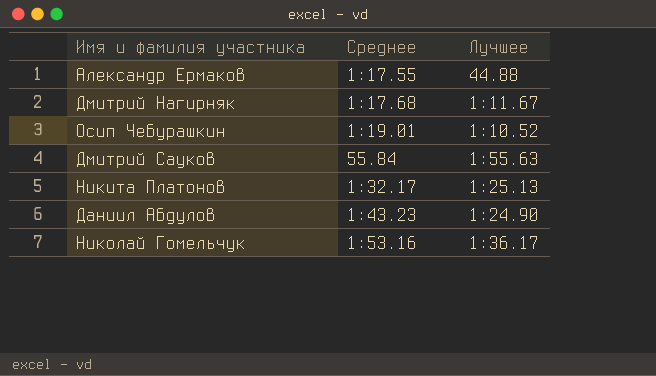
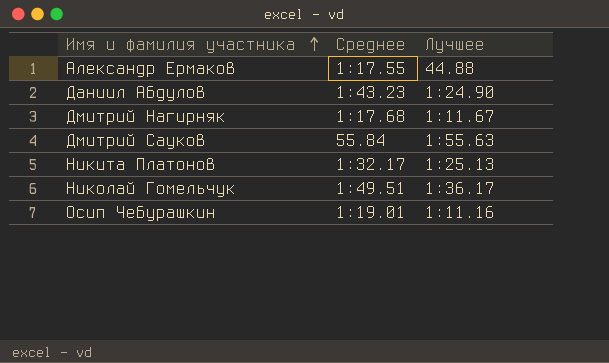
row order: none -> Имя и фамилия участника ascending
Николай Гомельчук | Среднее: 1:53.16 -> 1:49.51
Осип Чебурашкин | Лучшее: 1:10.52 -> 1:11.16

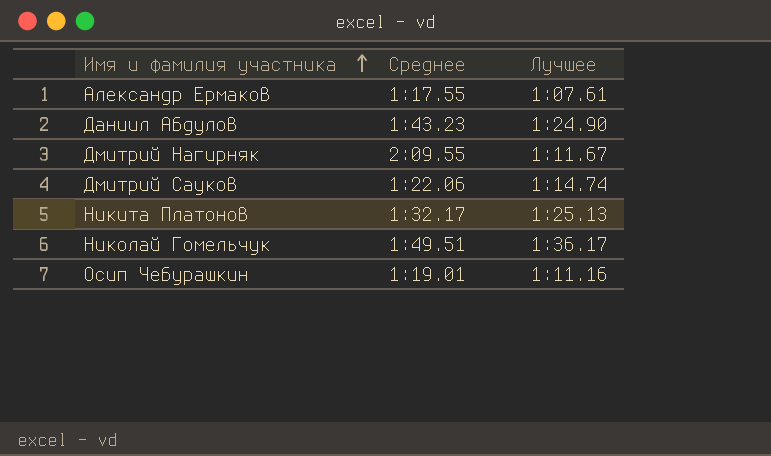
Александр Ермаков | Лучшее: 44.88 -> 1:07.61
Дмитрий Нагирняк | Среднее: 1:17.68 -> 2:09.55
Дмитрий Сауков | Среднее: 55.84 -> 1:22.06
Дмитрий Сауков | Лучшее: 1:55.63 -> 1:14.74

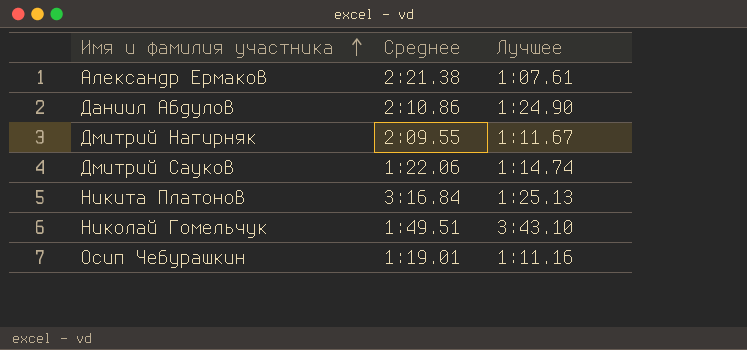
Александр Ермаков | Среднее: 1:17.55 -> 2:21.38
Даниил Абдулов | Среднее: 1:43.23 -> 2:10.86
Никита Платонов | Среднее: 1:32.17 -> 3:16.84
Николай Гомельчук | Лучшее: 1:36.17 -> 3:43.10

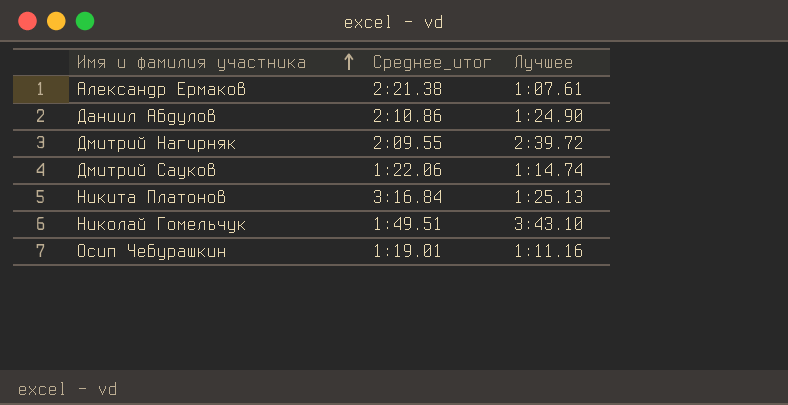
column name: Среднее -> Среднее_итог
Дмитрий Нагирняк | Лучшее: 1:11.67 -> 2:39.72

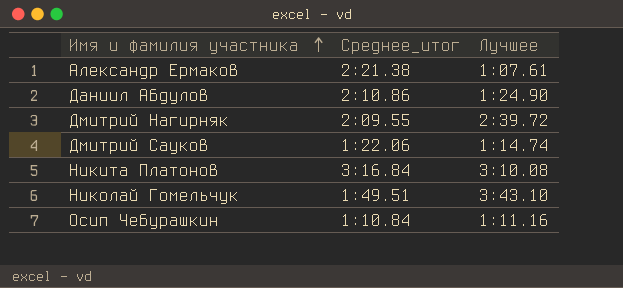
Никита Платонов | Лучшее: 1:25.13 -> 3:10.08
Осип Чебурашкин | Среднее_итог: 1:19.01 -> 1:10.84

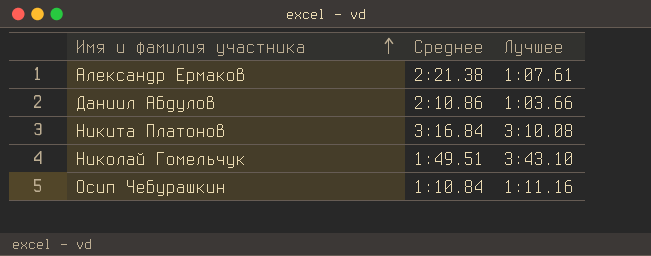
column name: Среднее_итог -> Среднее
row Дмитрий Нагирняк: 2:09.55 | 2:39.72 -> none
row Дмитрий Сауков: 1:22.06 | 1:14.74 -> none
Даниил Абдулов | Лучшее: 1:24.90 -> 1:03.66

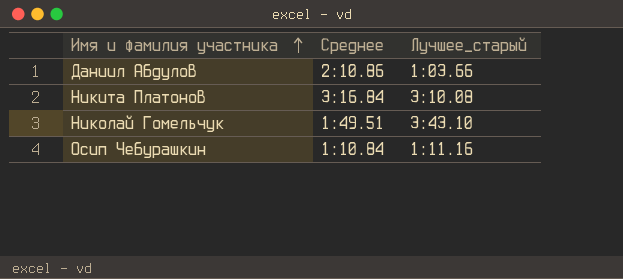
column name: Лучшее -> Лучшее_старый
row Александр Ермаков: 2:21.38 | 1:07.61 -> none

